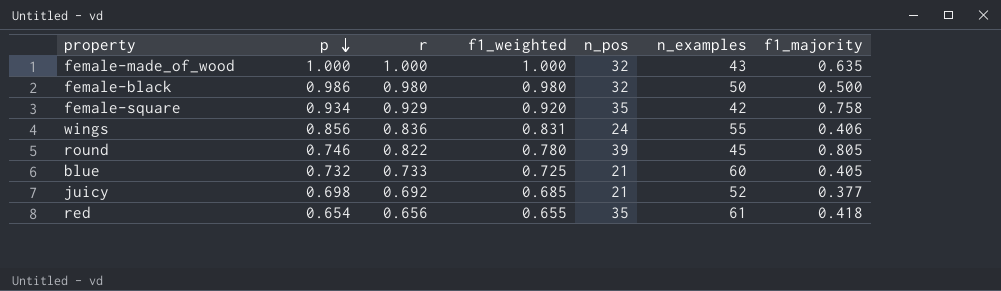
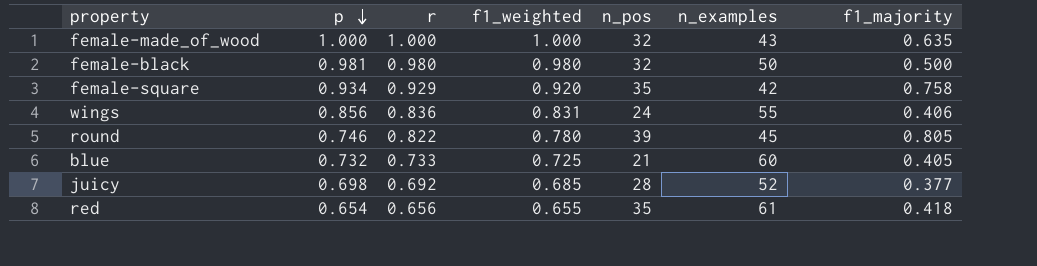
female-black | p: 0.986 -> 0.981
juicy | n_pos: 21 -> 28

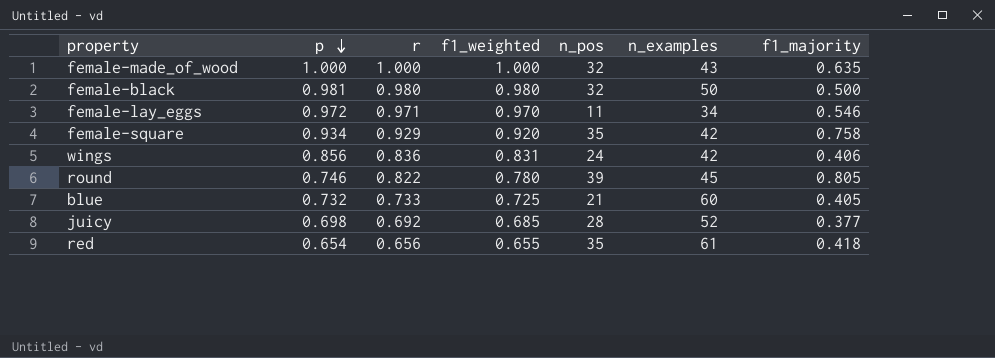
row female-lay_eggs: none -> 0.972 | 0.971 | 0.970 | 11 | 34 | 0.546
wings | n_examples: 55 -> 42

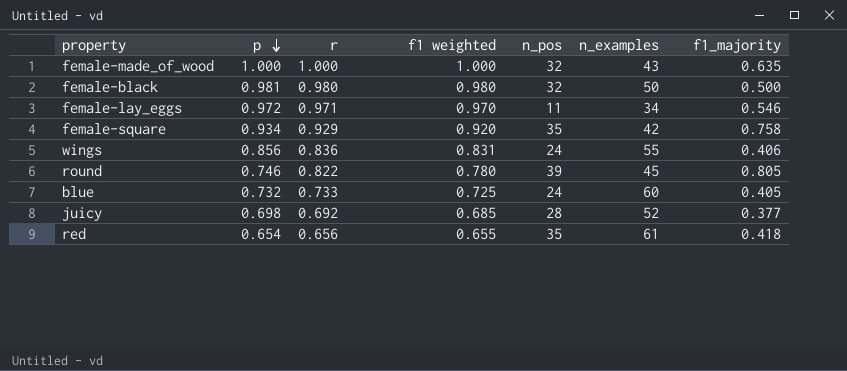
column name: f1_weighted -> f1 weighted
wings | n_examples: 42 -> 55
blue | n_pos: 21 -> 24

